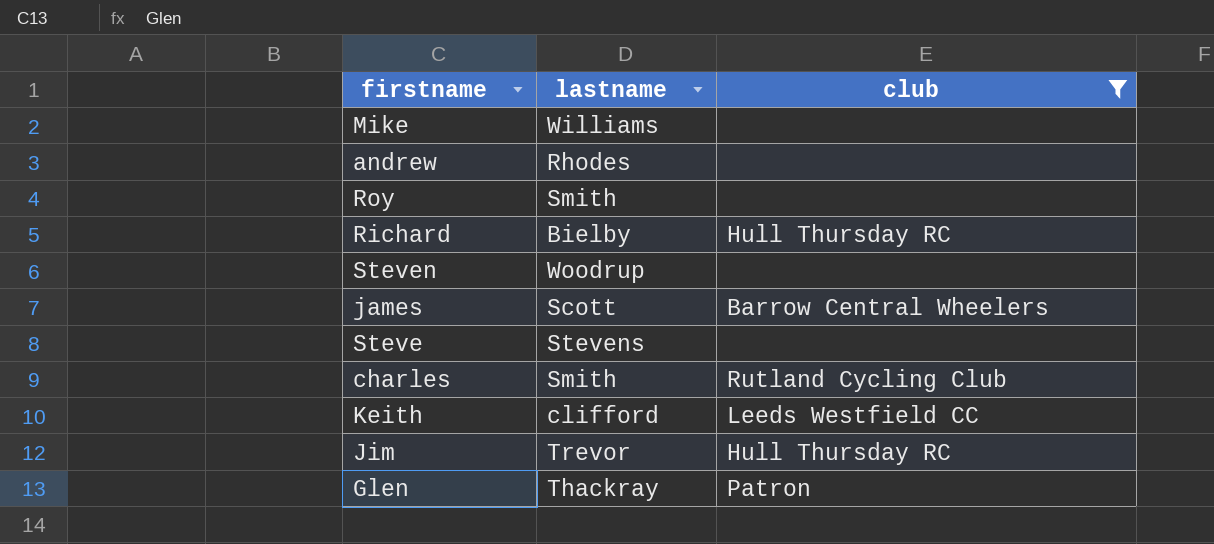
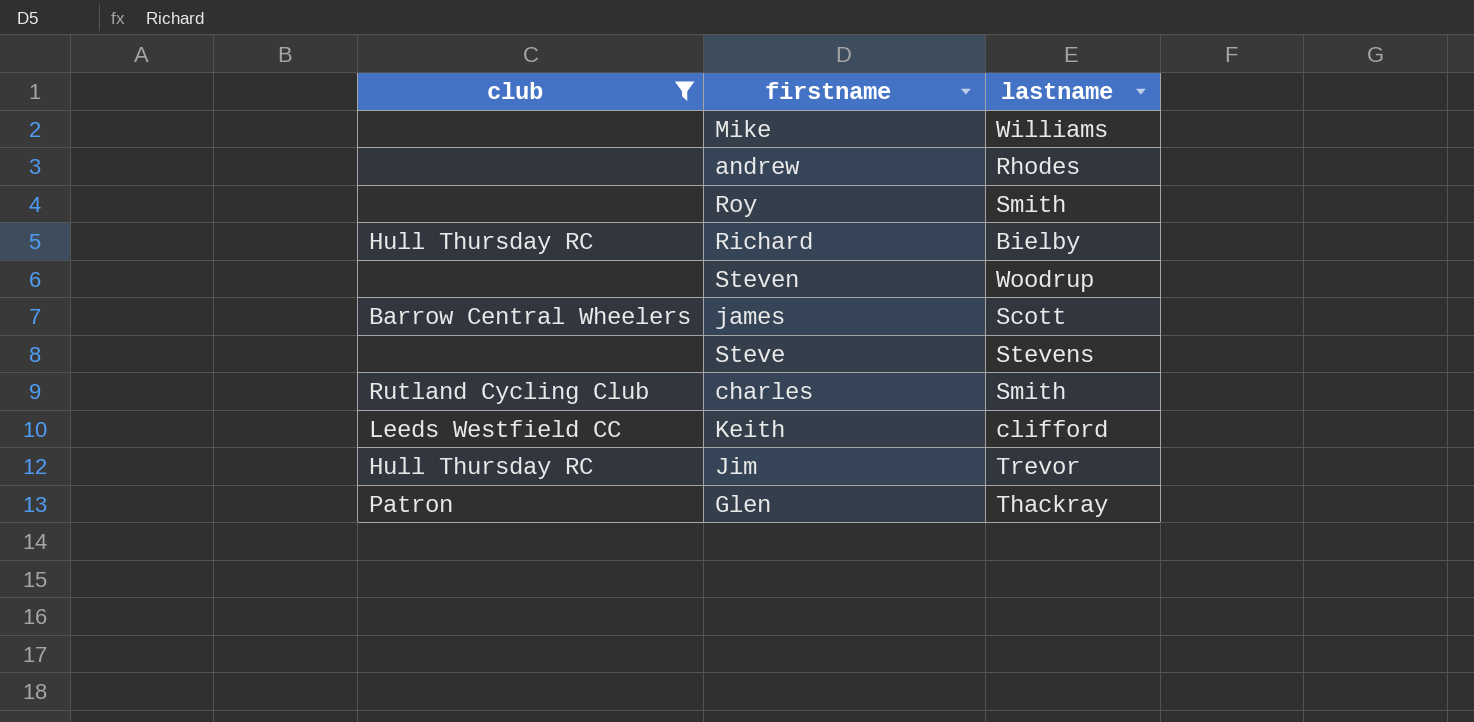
column club | position: 3 -> 1

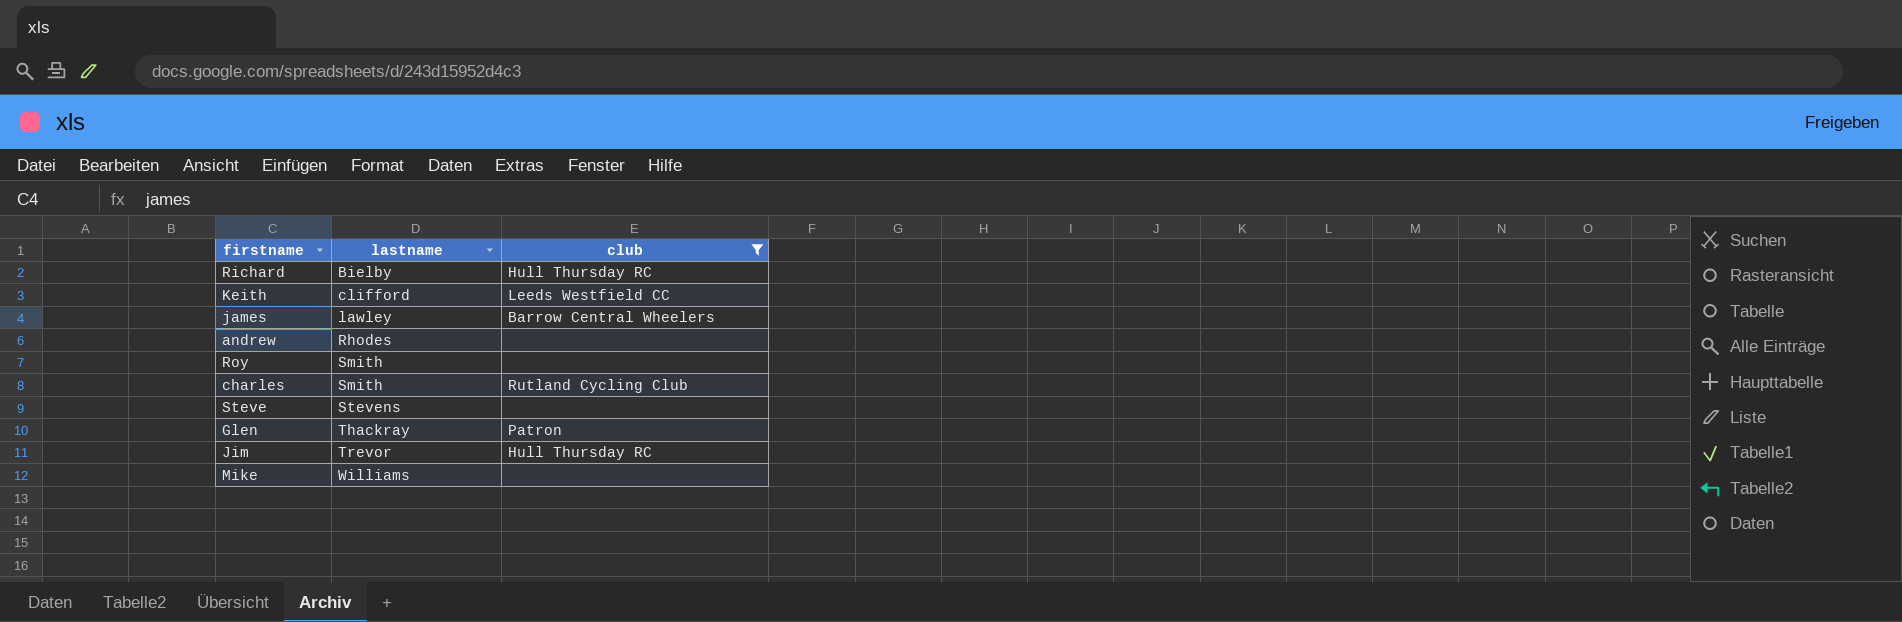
row order: none -> lastname ascending
column club | position: 1 -> 3
row Steven: none | Woodrup -> none
james | lastname: Scott -> lawley

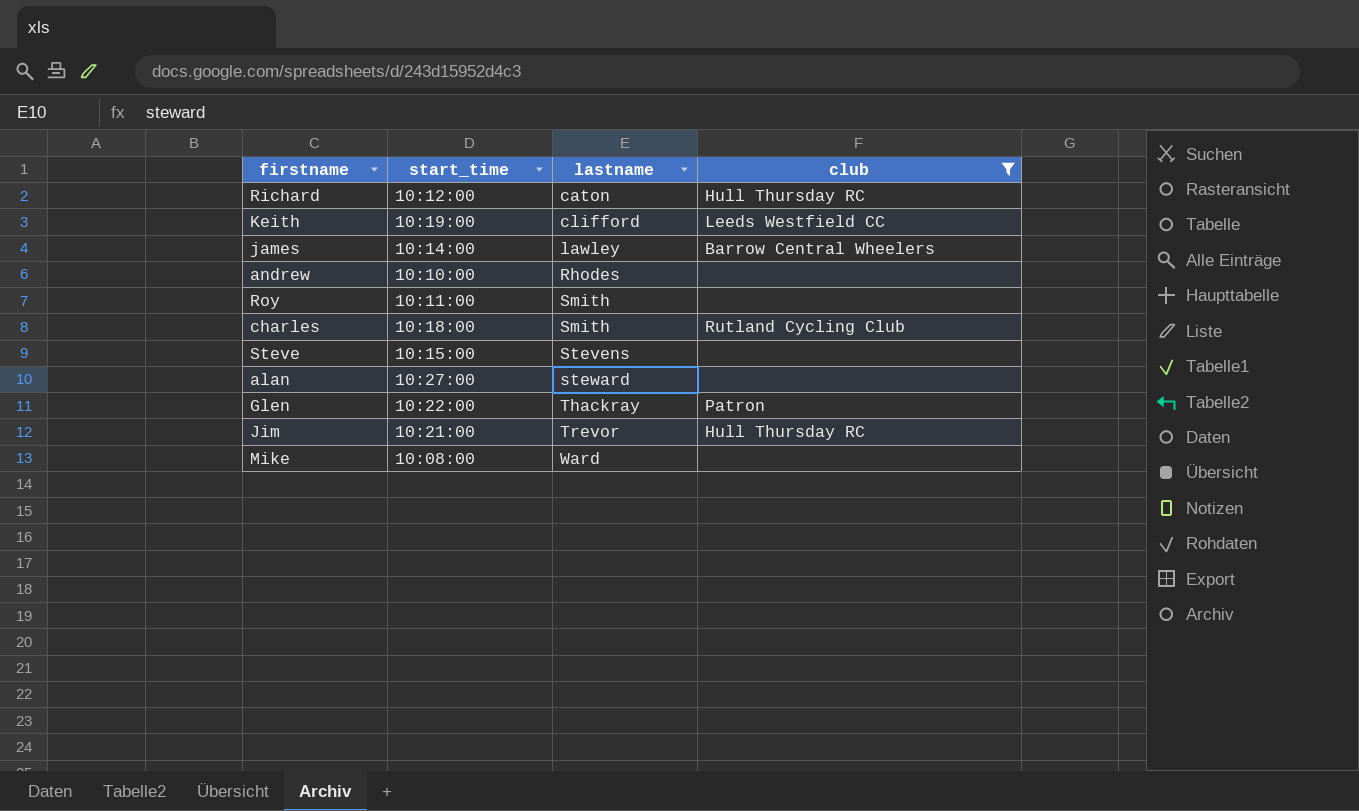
column start_time | position: none -> 2
Richard | lastname: Bielby -> caton
row alan: none -> 10:27:00 | steward | none
Mike | lastname: Williams -> Ward

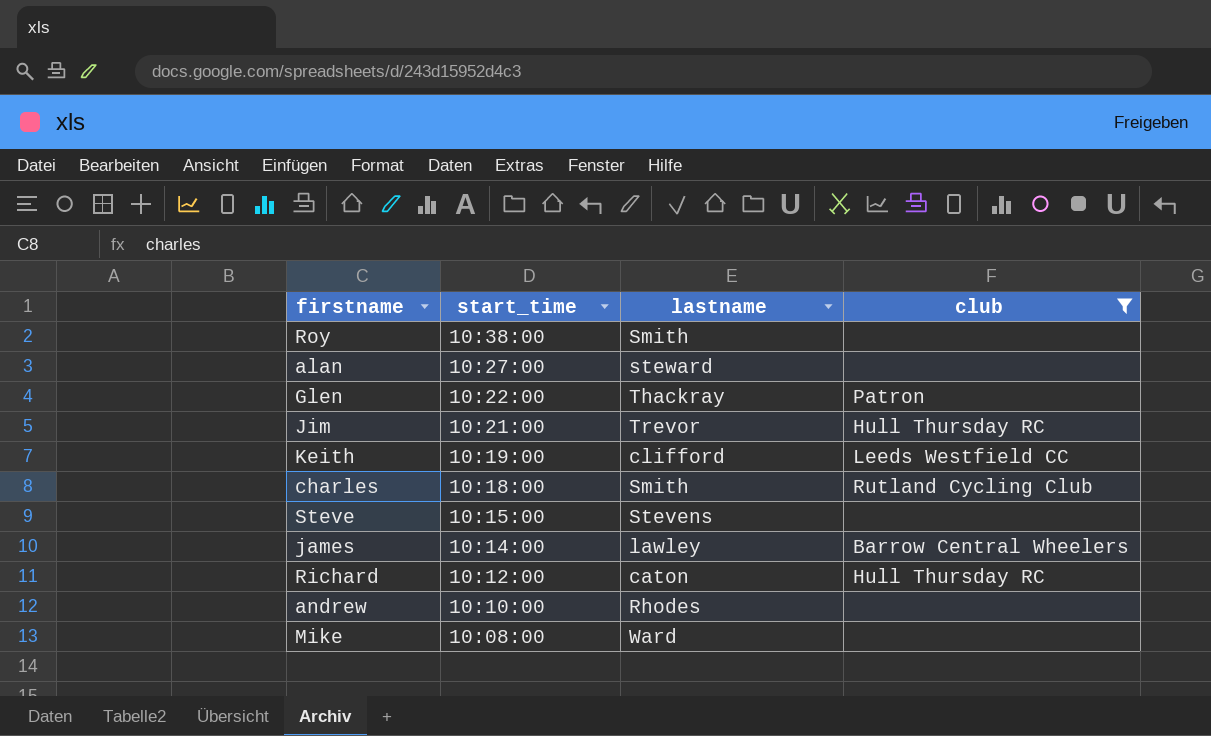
row order: lastname ascending -> start_time descending
Roy | start_time: 10:11:00 -> 10:38:00

